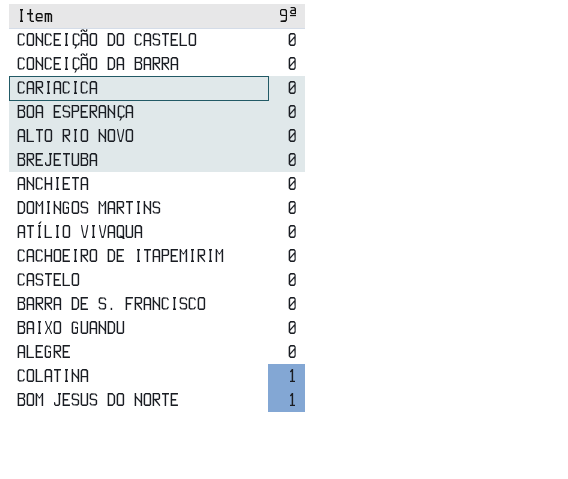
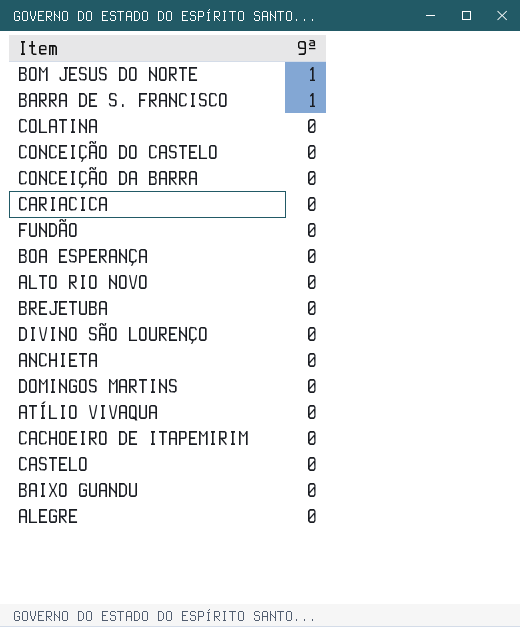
row order: 9ª ascending -> 9ª descending
BARRA DE S. FRANCISCO | 9ª: 0 -> 1
COLATINA | 9ª: 1 -> 0
row FUNDÃO: none -> 0
row DIVINO SÃO LOURENÇO: none -> 0

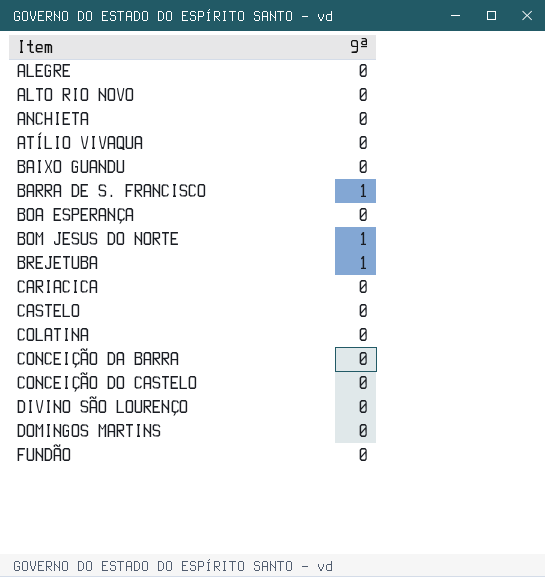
row order: 9ª descending -> Item ascending
row CACHOEIRO DE ITAPEMIRIM: 0 -> none
BREJETUBA | 9ª: 0 -> 1

